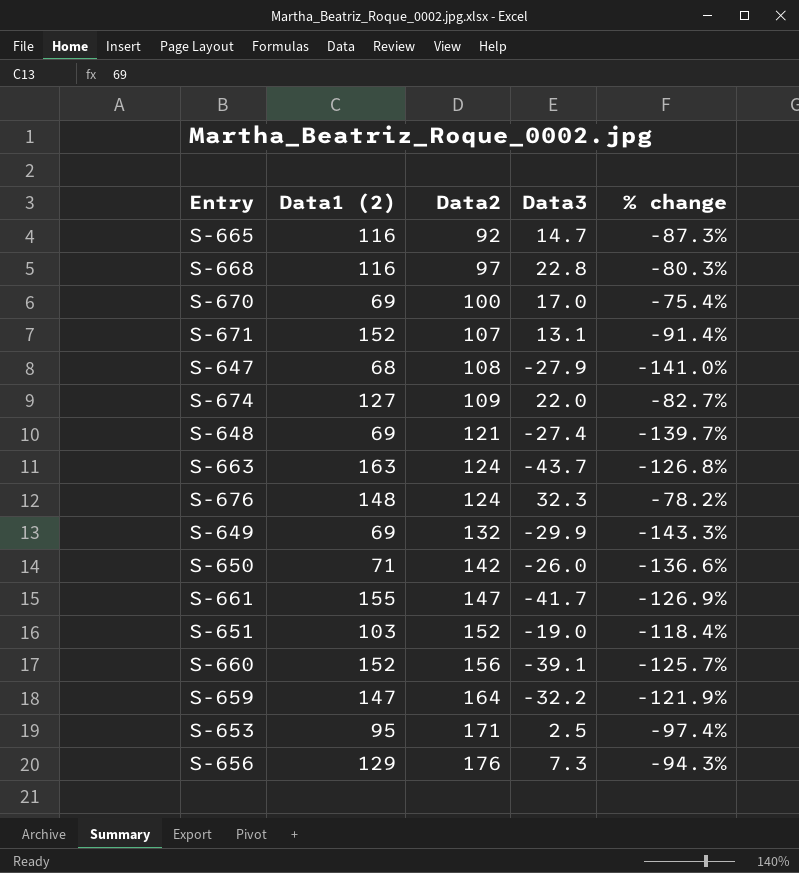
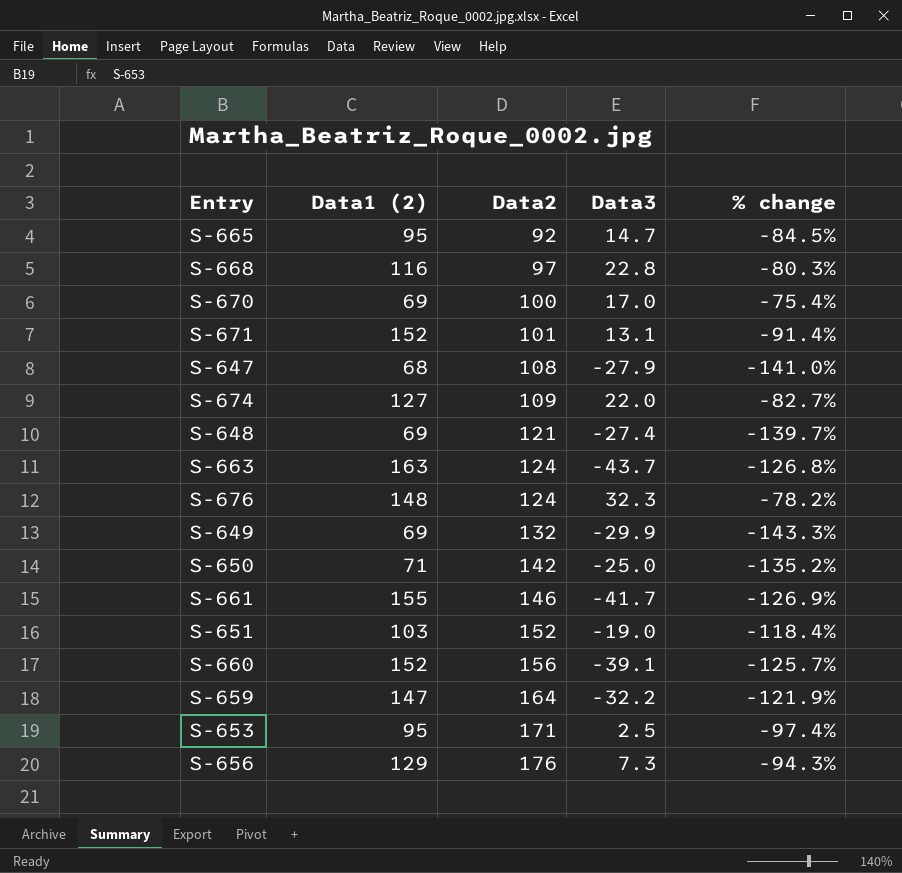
S-665 | Data1 (2): 116 -> 95
S-665 | % change: -87.3% -> -84.5%
S-671 | Data2: 107 -> 101
S-650 | Data3: -26.0 -> -25.0
S-650 | % change: -136.6% -> -135.2%
S-661 | Data2: 147 -> 146

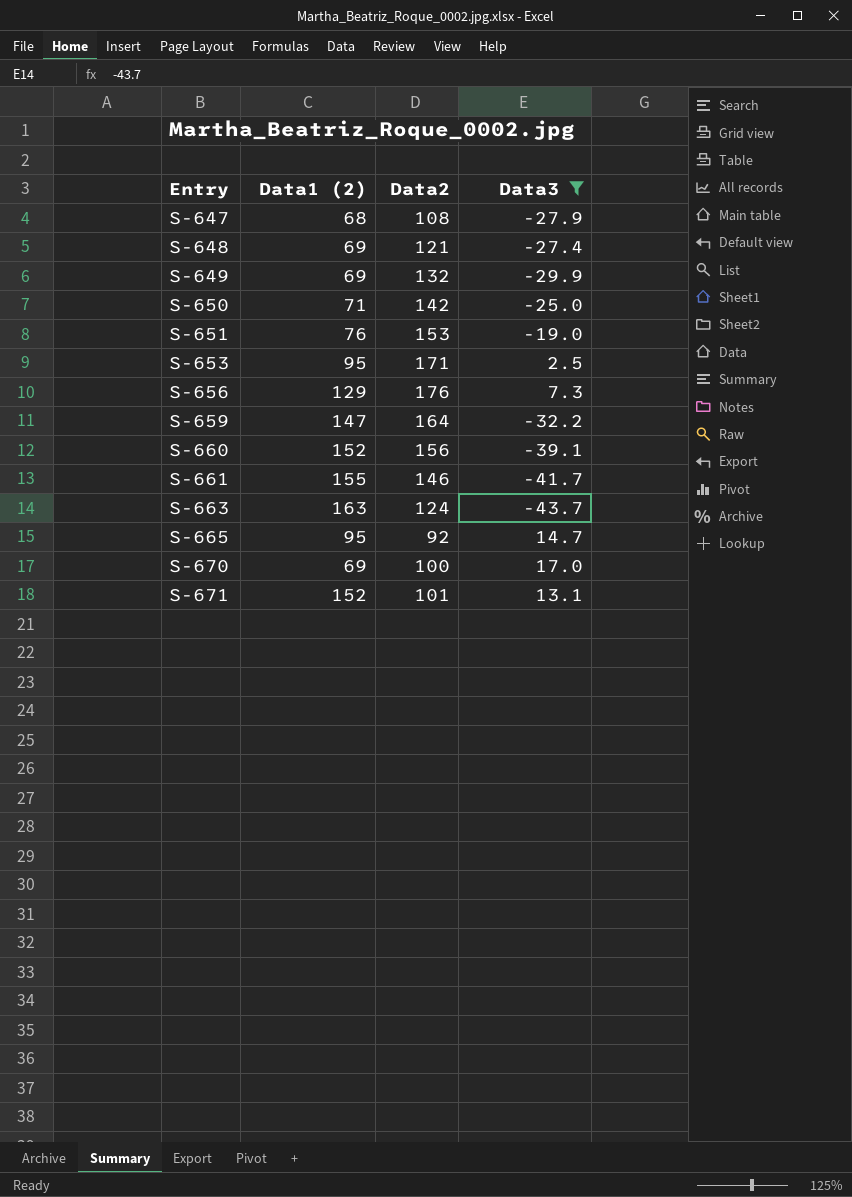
filter: none -> Data3 <= 17.0
row order: Data2 ascending -> Entry ascending
column % change | formula: ([Data3] - [Data1 (2)]) / [Data1 (2)] -> none
S-651 | Data1 (2): 103 -> 76
S-651 | Data2: 152 -> 153

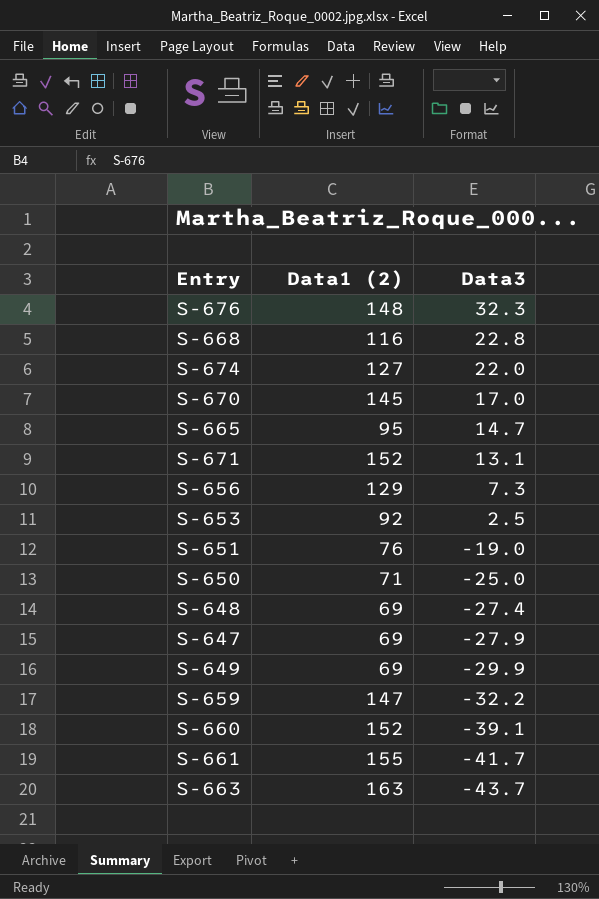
filter: Data3 <= 17.0 -> none
row order: Entry ascending -> Data3 descending
column Data2 | position: 3 -> none
S-670 | Data1 (2): 69 -> 145
S-653 | Data1 (2): 95 -> 92
S-647 | Data1 (2): 68 -> 69

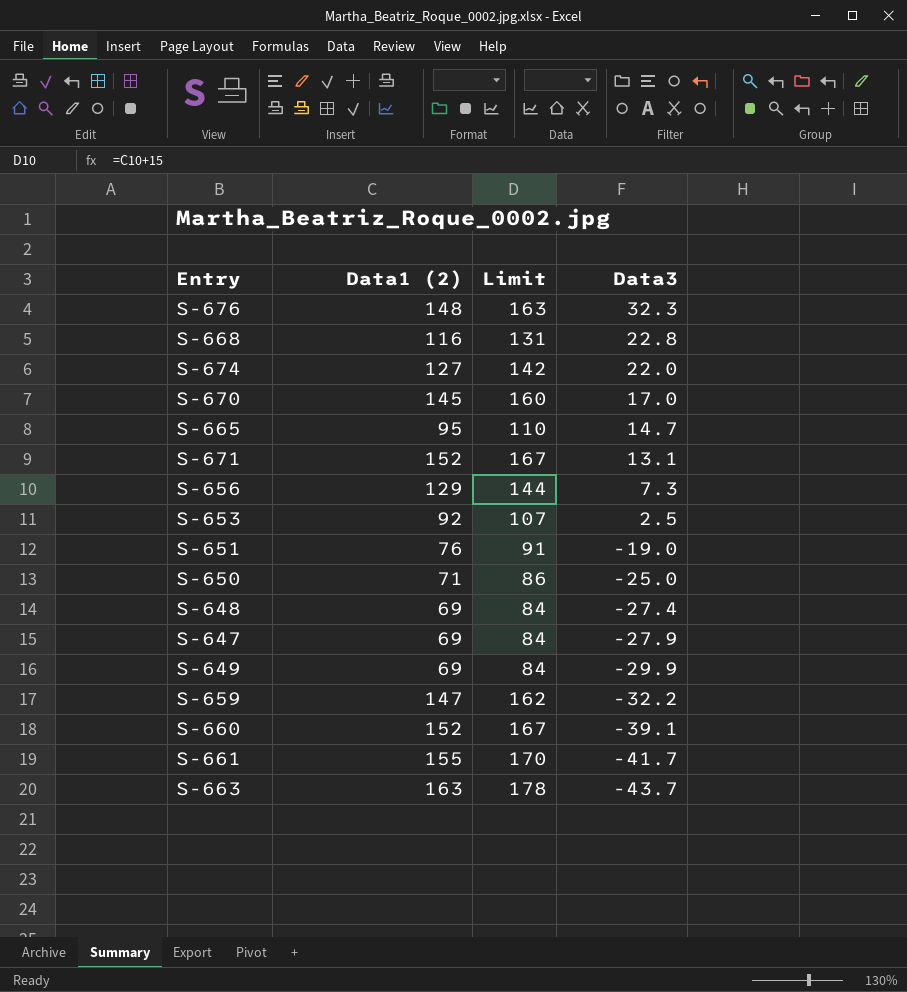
column Limit | formula: none -> [Data1 (2)] + 15

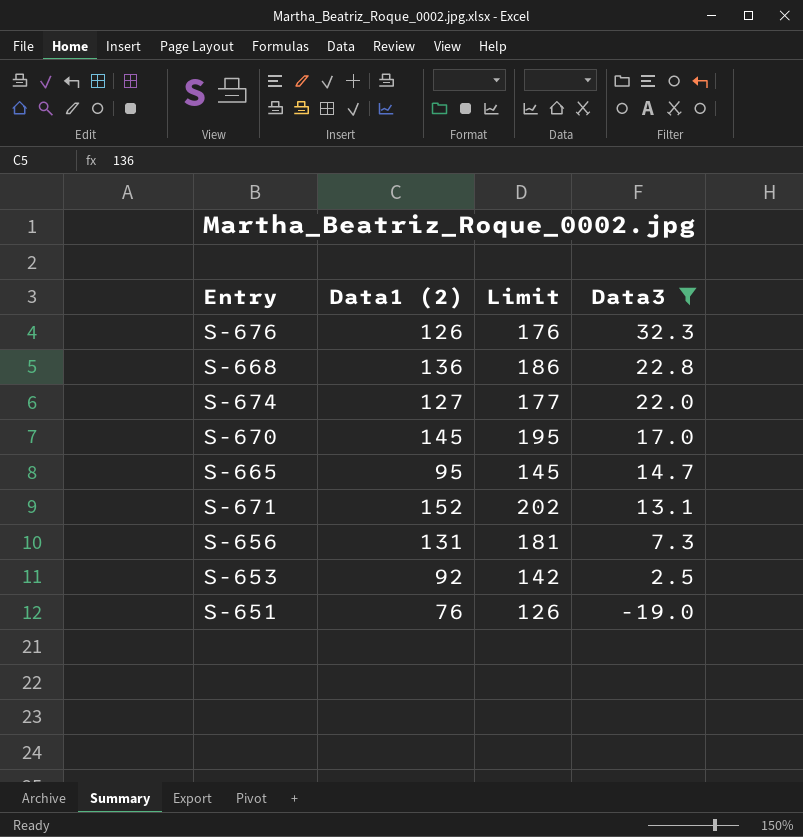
filter: none -> Data3 >= -19.0
column Limit | formula: [Data1 (2)] + 15 -> [Data1 (2)] + 50
S-676 | Data1 (2): 148 -> 126
S-668 | Data1 (2): 116 -> 136
S-656 | Data1 (2): 129 -> 131

